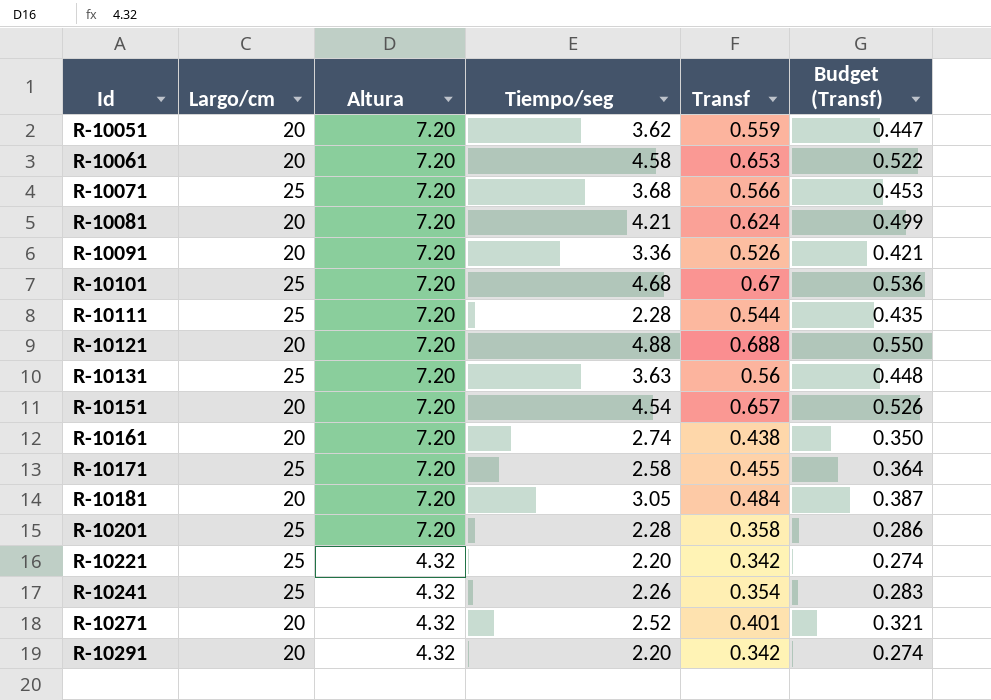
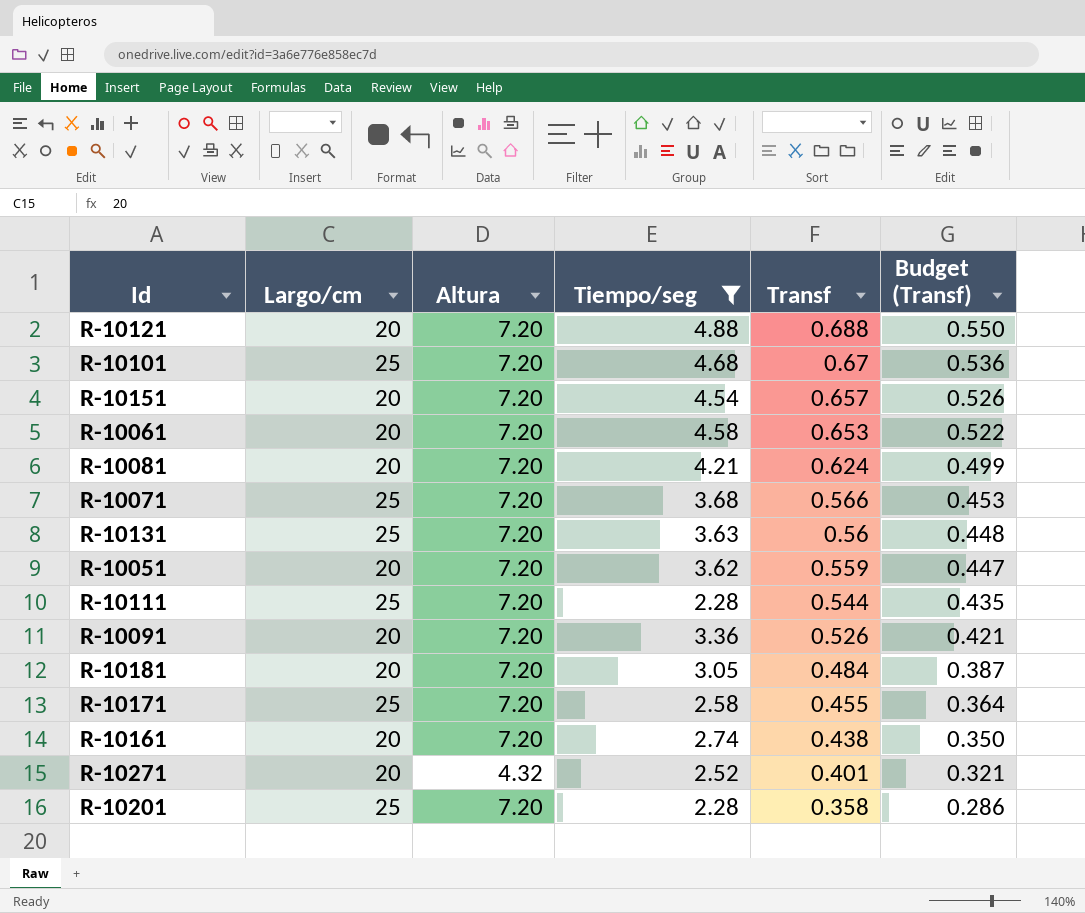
filter: none -> Tiempo/seg >= 2.28
row order: Id ascending -> Transf descending

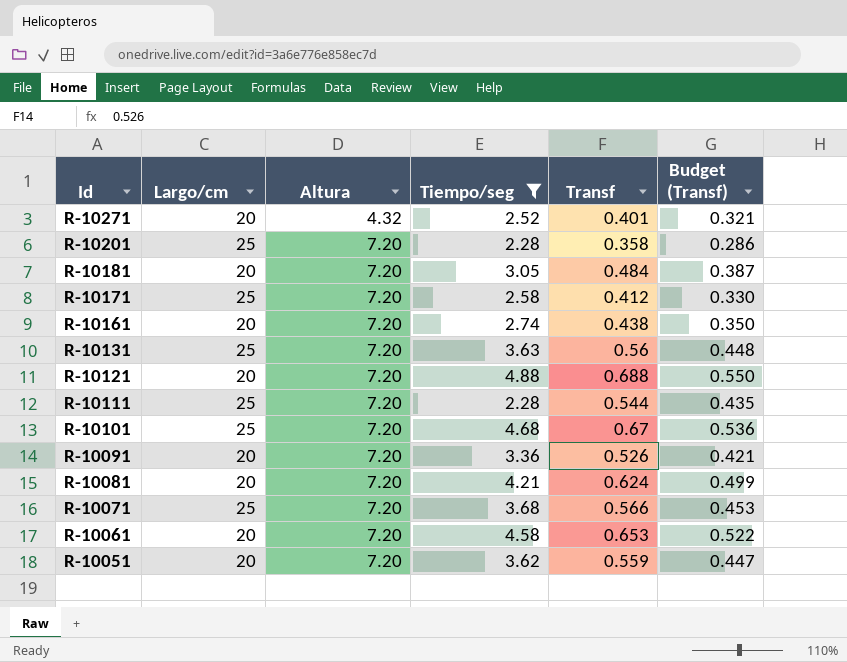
row order: Transf descending -> Id descending
row R-10151: 20 | 7.20 | 4.54 | 0.657 | 0.526 -> none
R-10171 | Transf: 0.455 -> 0.412
R-10171 | Budget (Transf): 0.364 -> 0.330

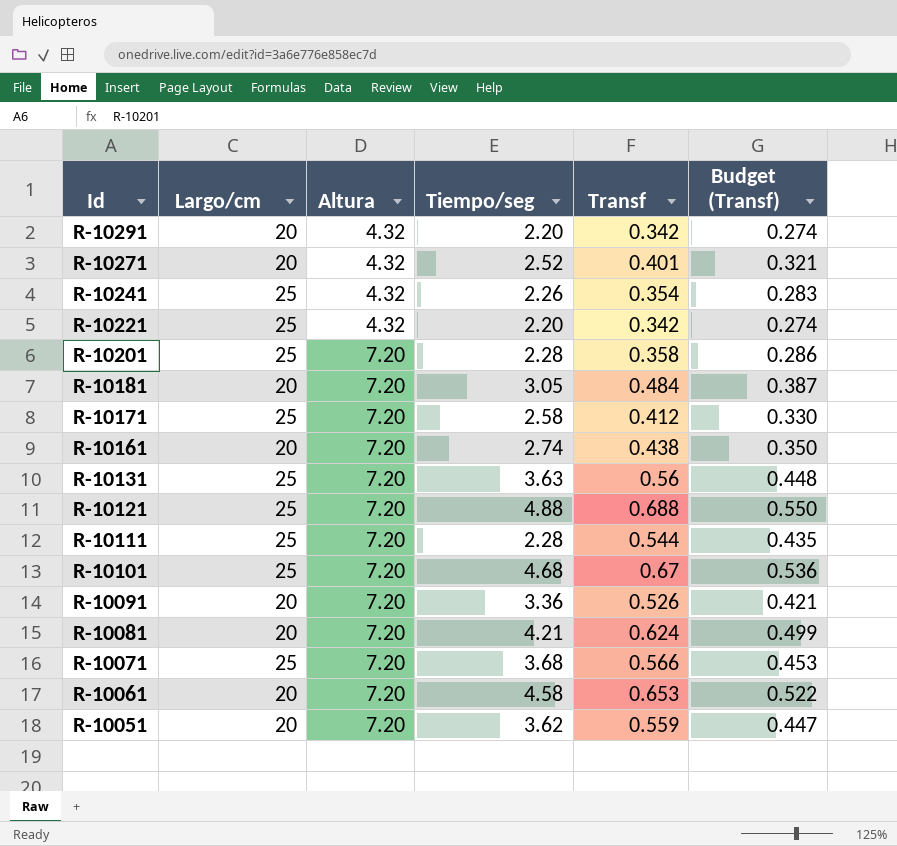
filter: Tiempo/seg >= 2.28 -> none
R-10121 | Largo/cm: 20 -> 25

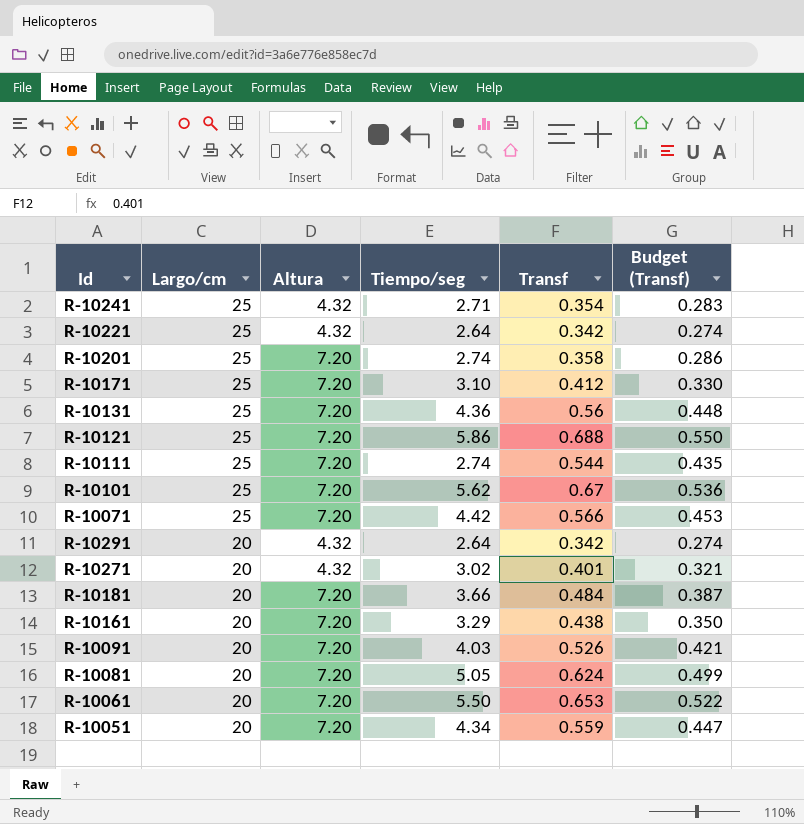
row order: Id descending -> Largo/cm descending
R-10241 | Tiempo/seg: 2.26 -> 2.71
R-10221 | Tiempo/seg: 2.20 -> 2.64
R-10201 | Tiempo/seg: 2.28 -> 2.74
R-10171 | Tiempo/seg: 2.58 -> 3.10
R-10131 | Tiempo/seg: 3.63 -> 4.36
R-10121 | Tiempo/seg: 4.88 -> 5.86
R-10111 | Tiempo/seg: 2.28 -> 2.74
R-10101 | Tiempo/seg: 4.68 -> 5.62
R-10071 | Tiempo/seg: 3.68 -> 4.42
R-10291 | Tiempo/seg: 2.20 -> 2.64
R-10271 | Tiempo/seg: 2.52 -> 3.02
R-10181 | Tiempo/seg: 3.05 -> 3.66
R-10161 | Tiempo/seg: 2.74 -> 3.29
R-10091 | Tiempo/seg: 3.36 -> 4.03
R-10081 | Tiempo/seg: 4.21 -> 5.05
R-10061 | Tiempo/seg: 4.58 -> 5.50
R-10051 | Tiempo/seg: 3.62 -> 4.34

